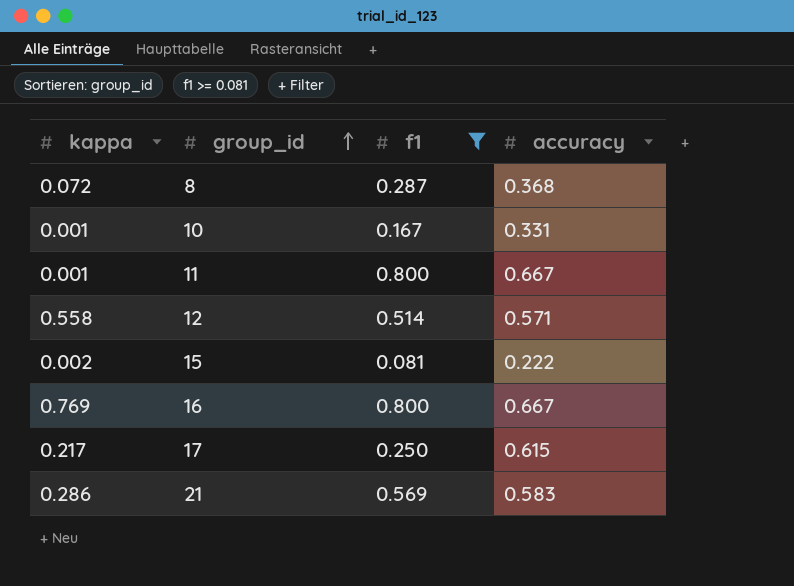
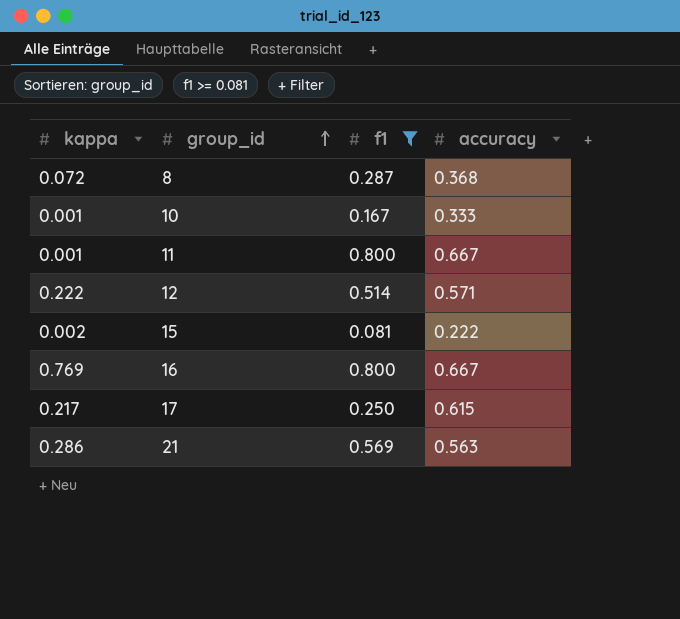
10 | accuracy: 0.331 -> 0.333
12 | kappa: 0.558 -> 0.222
21 | accuracy: 0.583 -> 0.563

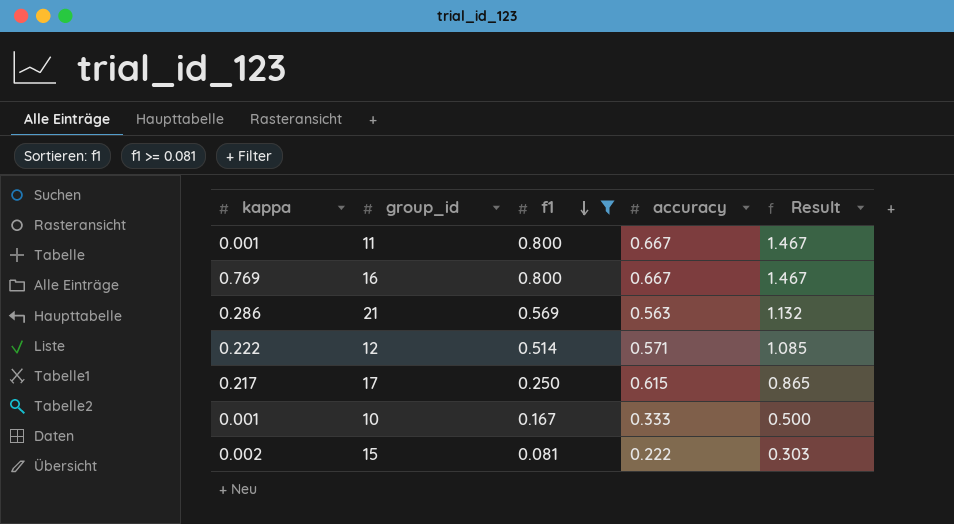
row order: group_id ascending -> f1 descending
column Result | formula: none -> [f1] + [accuracy]
row 8: 0.072 | 0.287 | 0.368 -> none

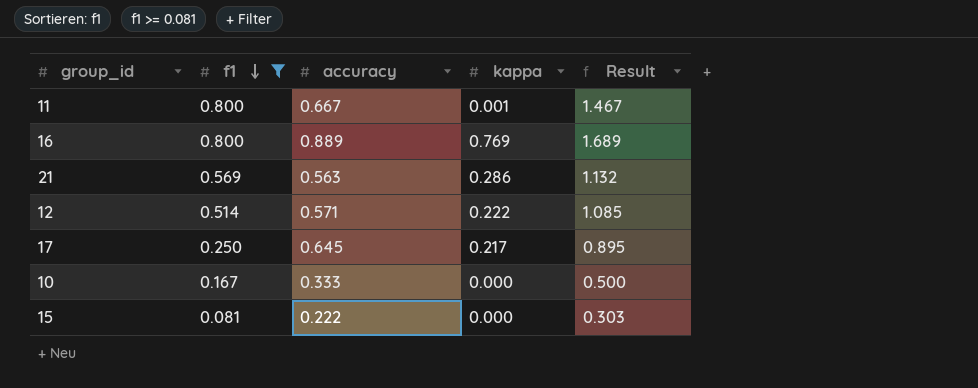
column kappa | position: 1 -> 4
16 | accuracy: 0.667 -> 0.889
16 | Result: 1.467 -> 1.689
17 | accuracy: 0.615 -> 0.645
17 | Result: 0.865 -> 0.895
10 | kappa: 0.001 -> 0.000
15 | kappa: 0.002 -> 0.000

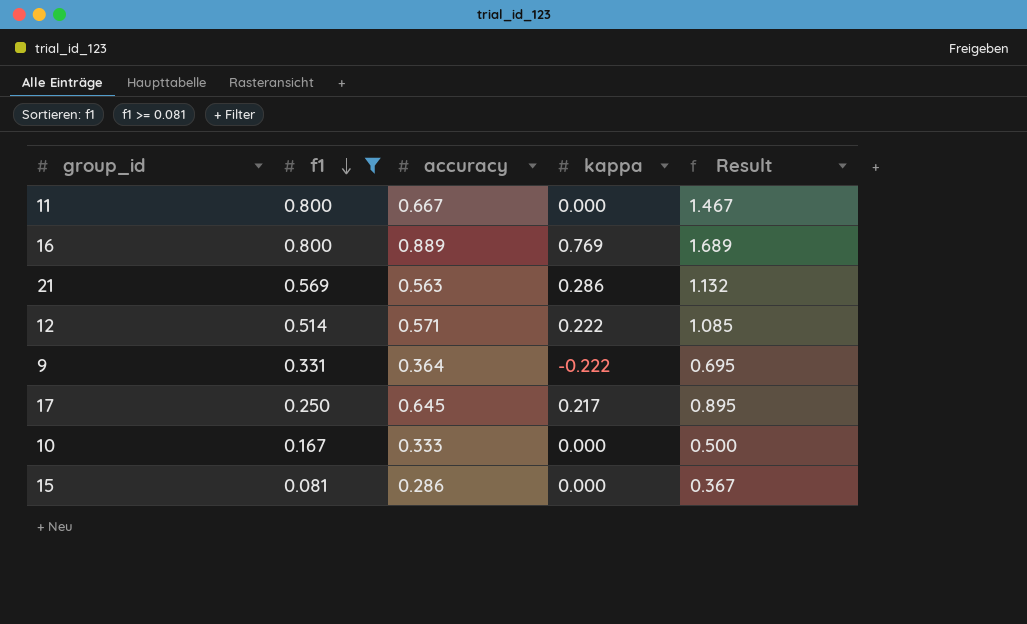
11 | kappa: 0.001 -> 0.000
row 9: none -> 0.331 | 0.364 | -0.222 | 0.695
15 | accuracy: 0.222 -> 0.286
15 | Result: 0.303 -> 0.367

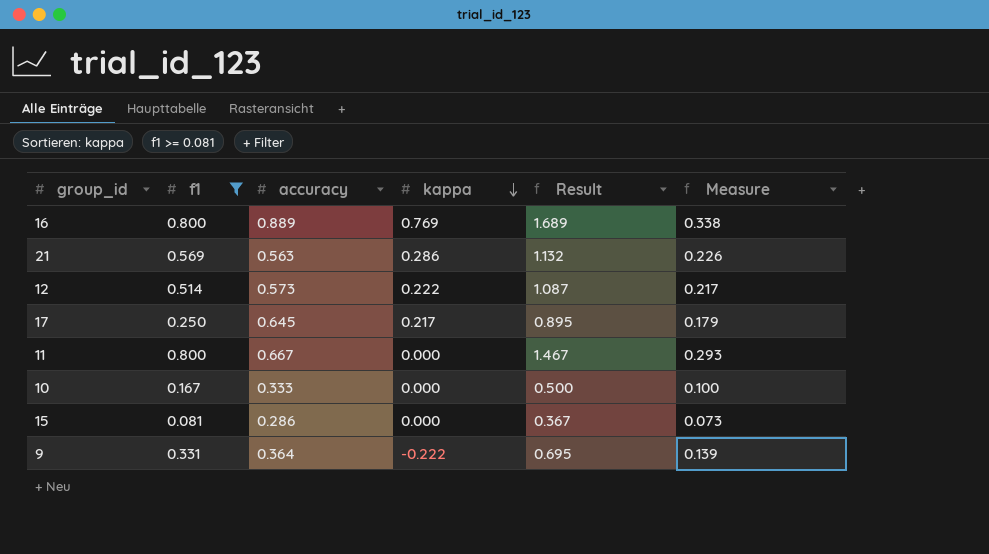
row order: f1 descending -> kappa descending
column Measure | formula: none -> [Result] * 0.2
12 | accuracy: 0.571 -> 0.573
12 | Result: 1.085 -> 1.087

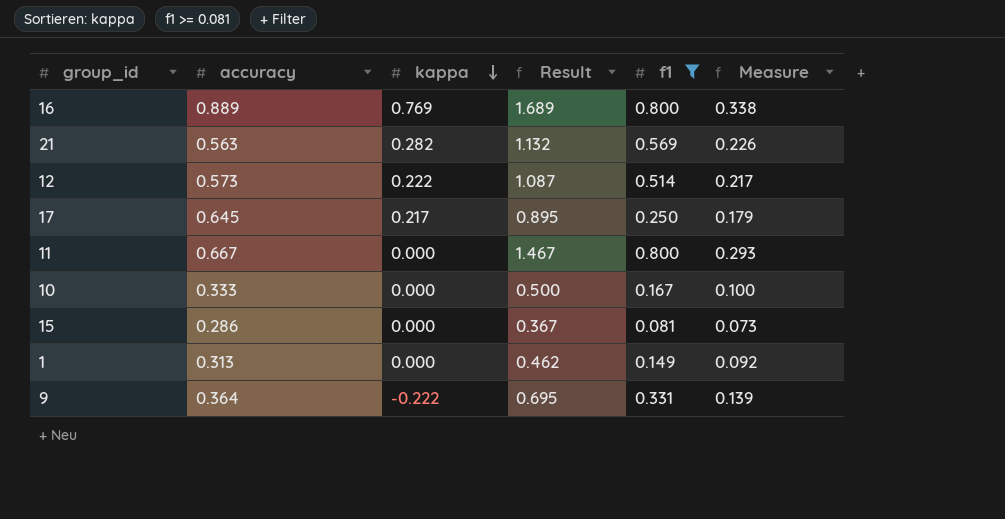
column f1 | position: 2 -> 5
21 | kappa: 0.286 -> 0.282
row 1: none -> 0.313 | 0.000 | 0.462 | 0.149 | 0.092

